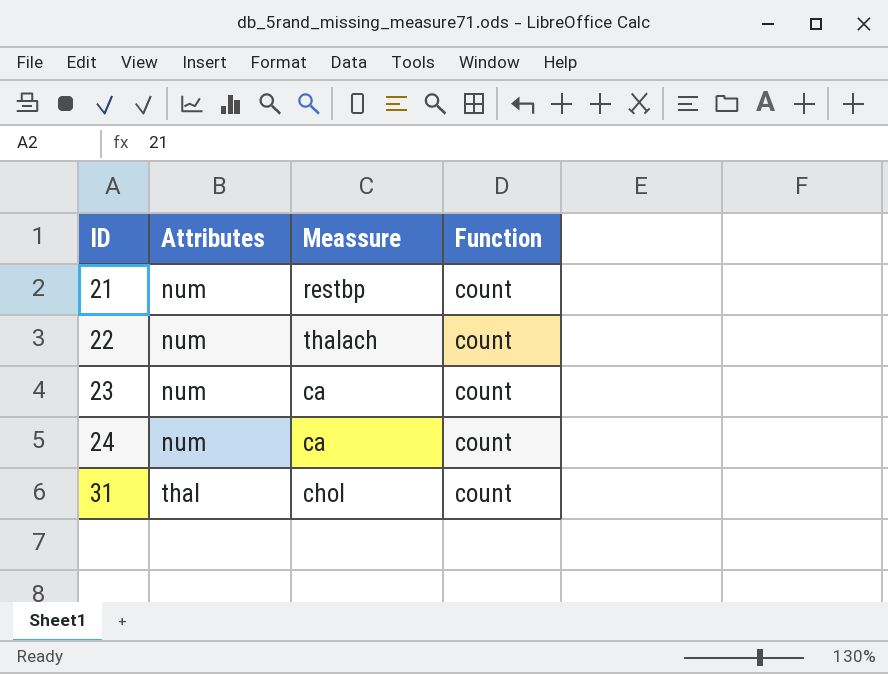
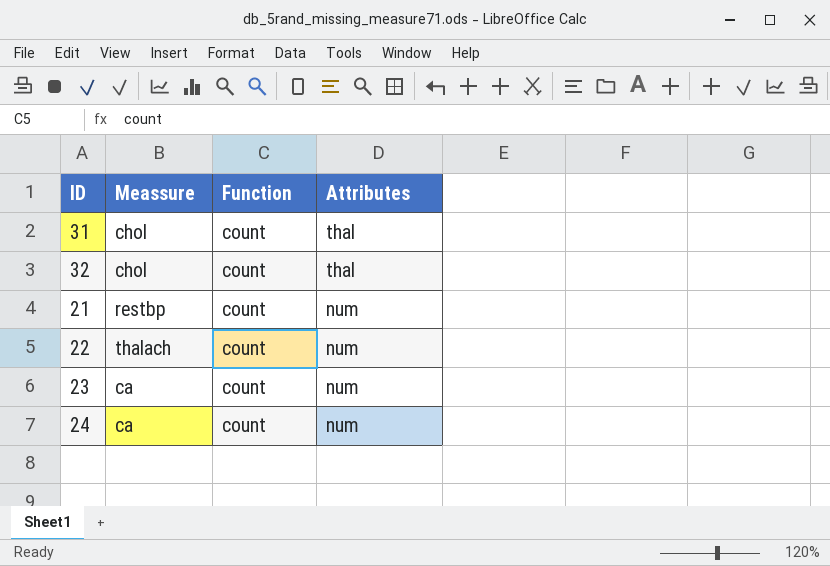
row order: ID ascending -> Attributes descending
column Attributes | position: 2 -> 4
row 32: none -> chol | count | thal

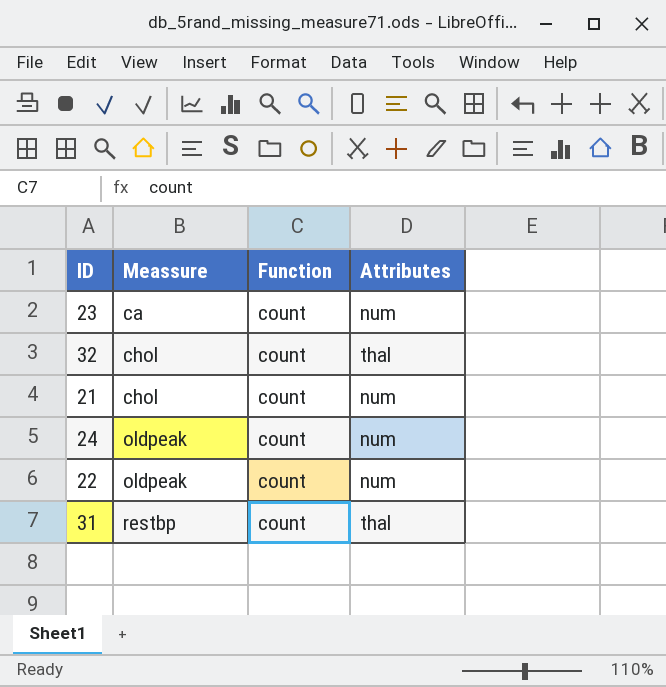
row order: Attributes descending -> Meassure ascending
21 | Meassure: restbp -> chol
24 | Meassure: ca -> oldpeak
22 | Meassure: thalach -> oldpeak
31 | Meassure: chol -> restbp

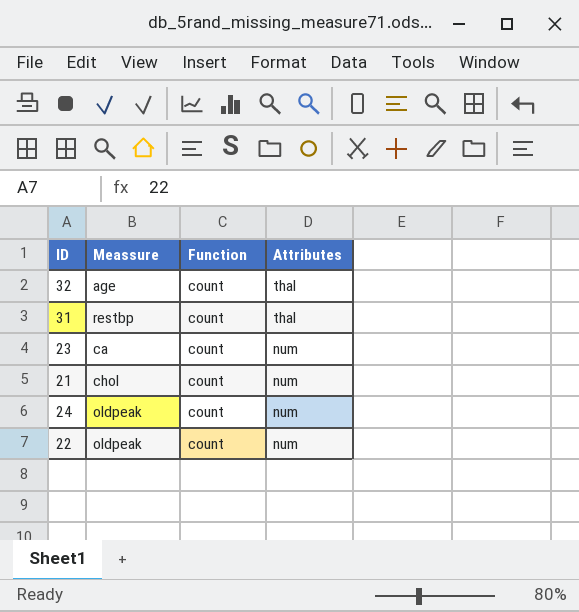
row order: Meassure ascending -> Attributes descending
32 | Meassure: chol -> age

